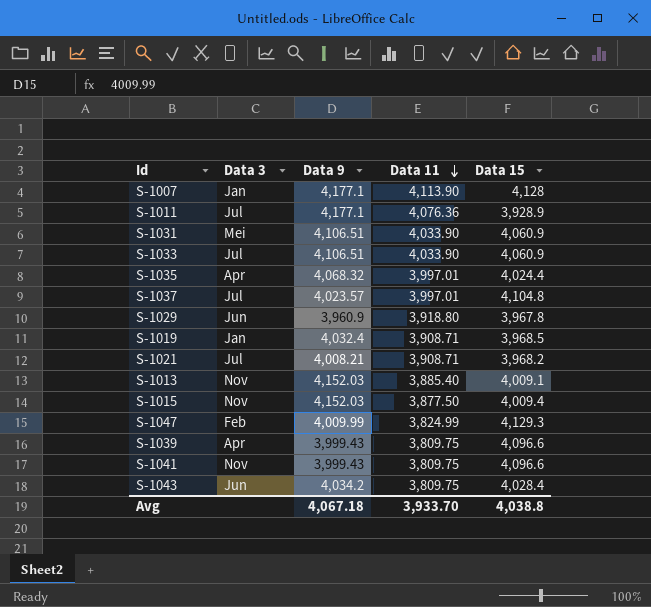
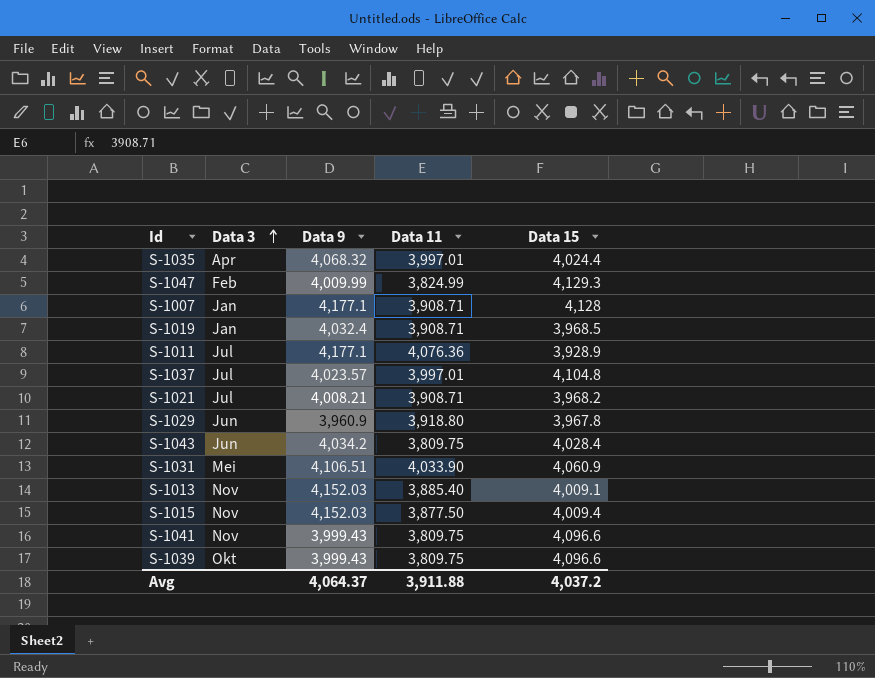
row order: Data 11 descending -> Data 3 ascending
row S-1033: Jul | 4,106.51 | 4,033.90 | 4,060.9 -> none
S-1007 | Data 11: 4,113.90 -> 3,908.71
S-1039 | Data 3: Apr -> Okt
Avg | Data 9: 4,067.18 -> 4,064.37
Avg | Data 11: 3,933.70 -> 3,911.88
Avg | Data 15: 4,038.8 -> 4,037.2

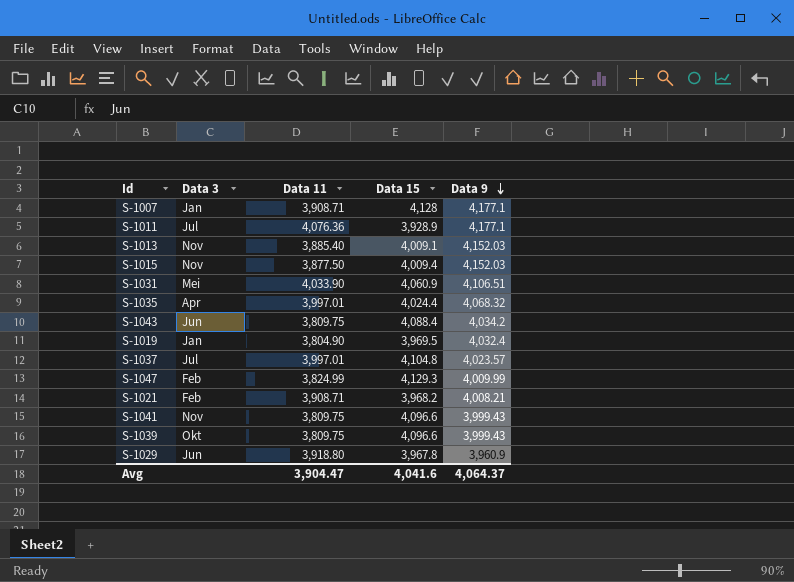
row order: Data 3 ascending -> Data 9 descending
column Data 9 | position: 3 -> 5
S-1043 | Data 15: 4,028.4 -> 4,088.4
S-1019 | Data 11: 3,908.71 -> 3,804.90
S-1019 | Data 15: 3,968.5 -> 3,969.5
S-1021 | Data 3: Jul -> Feb
Avg | Data 11: 3,911.88 -> 3,904.47
Avg | Data 15: 4,037.2 -> 4,041.6

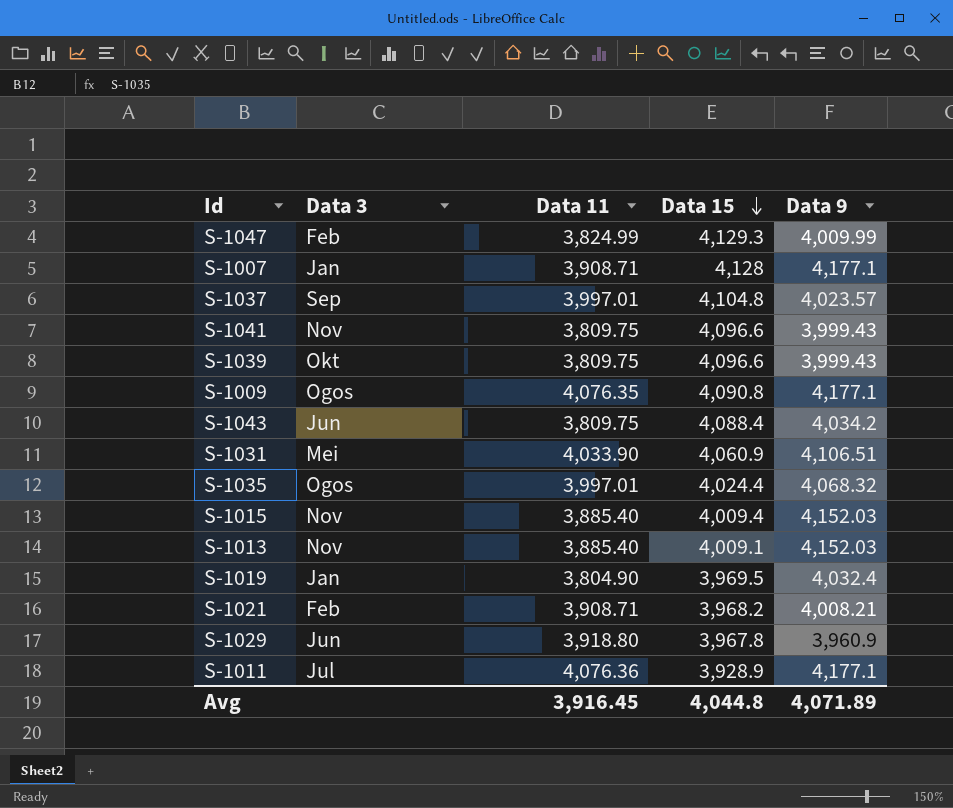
row order: Data 9 descending -> Data 15 descending
S-1037 | Data 3: Jul -> Sep
row S-1009: none -> Ogos | 4,076.35 | 4,090.8 | 4,177.1
S-1035 | Data 3: Apr -> Ogos
S-1015 | Data 11: 3,877.50 -> 3,885.40
Avg | Data 11: 3,904.47 -> 3,916.45
Avg | Data 15: 4,041.6 -> 4,044.8
Avg | Data 9: 4,064.37 -> 4,071.89

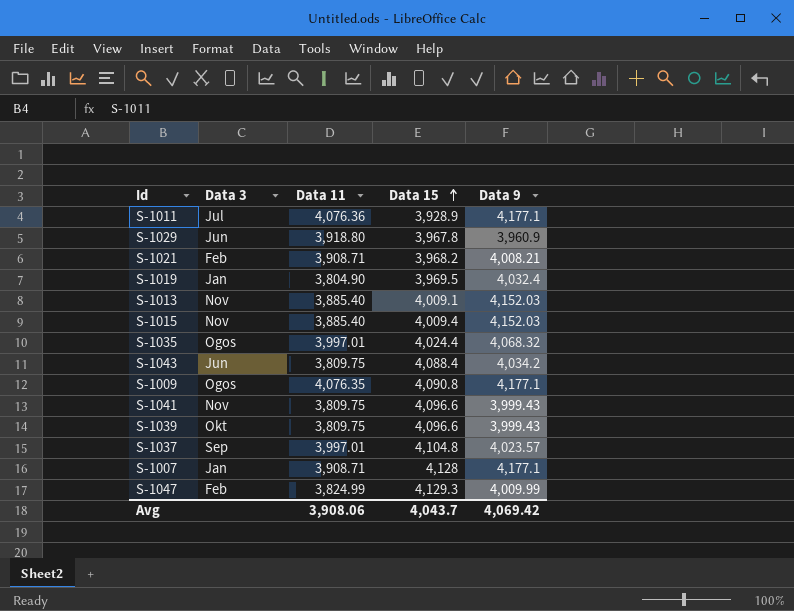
row order: Data 15 descending -> Data 15 ascending
row S-1031: Mei | 4,033.90 | 4,060.9 | 4,106.51 -> none
Avg | Data 11: 3,916.45 -> 3,908.06
Avg | Data 15: 4,044.8 -> 4,043.7
Avg | Data 9: 4,071.89 -> 4,069.42

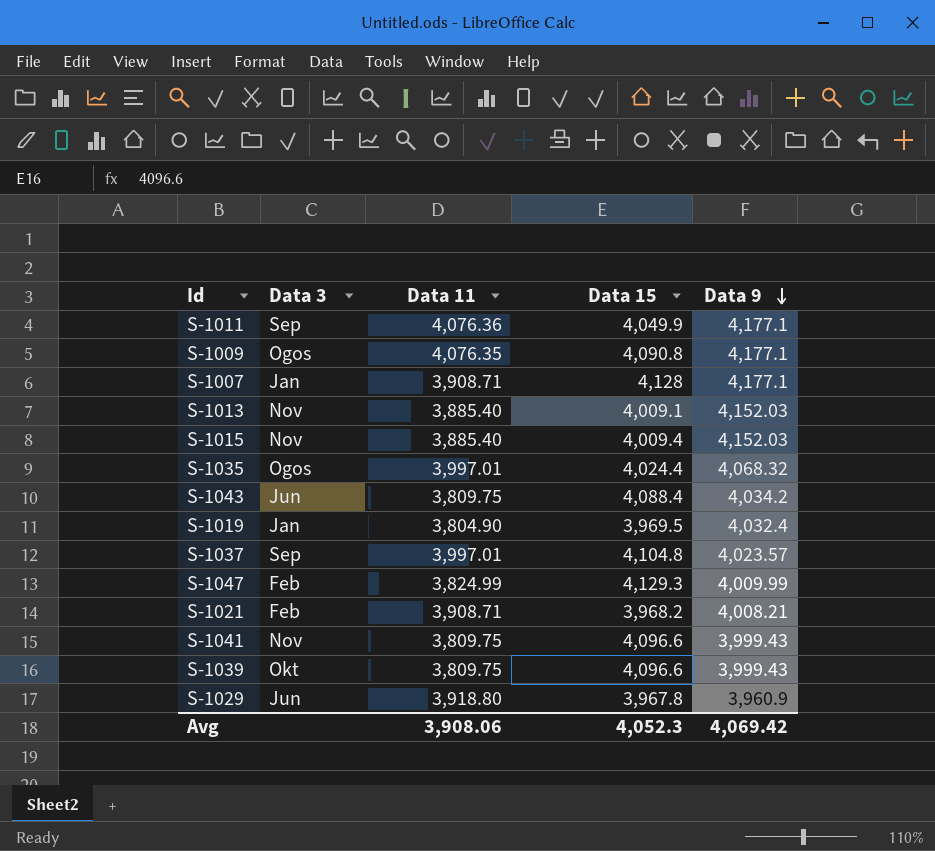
row order: Data 15 ascending -> Data 9 descending
S-1011 | Data 3: Jul -> Sep
S-1011 | Data 15: 3,928.9 -> 4,049.9
Avg | Data 15: 4,043.7 -> 4,052.3

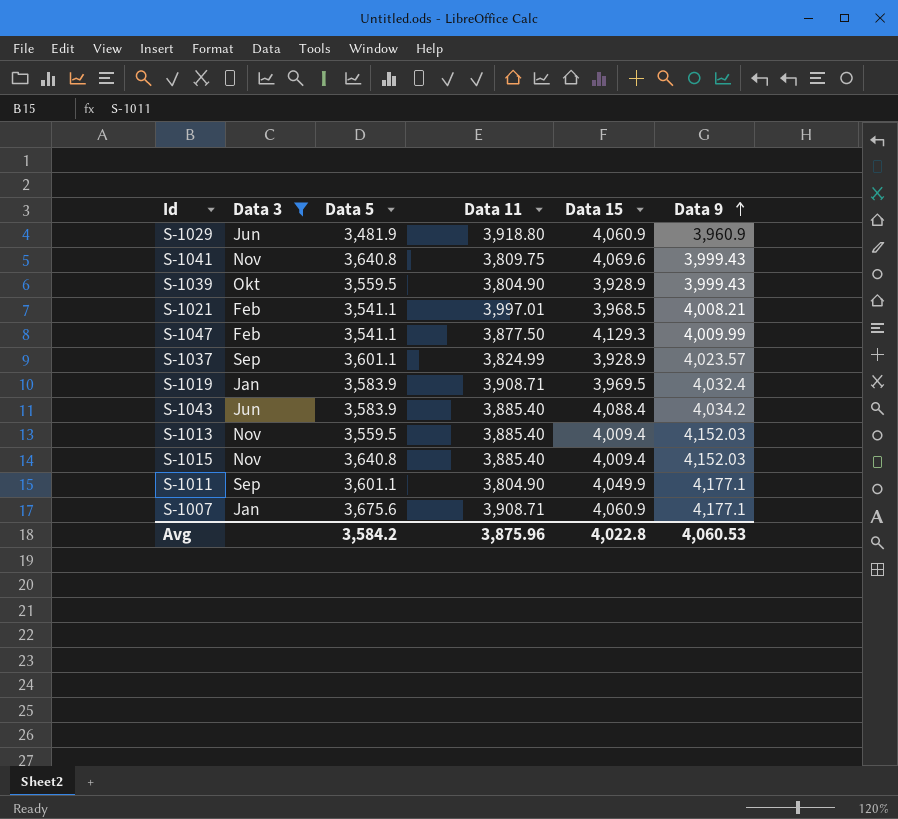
filter: none -> Data 3 != Ogos
row order: Data 9 descending -> Data 9 ascending
column Data 5 | position: none -> 3
S-1029 | Data 15: 3,967.8 -> 4,060.9
S-1041 | Data 15: 4,096.6 -> 4,069.6
S-1039 | Data 11: 3,809.75 -> 3,804.90
S-1039 | Data 15: 4,096.6 -> 3,928.9
S-1021 | Data 11: 3,908.71 -> 3,997.01
S-1021 | Data 15: 3,968.2 -> 3,968.5
S-1047 | Data 11: 3,824.99 -> 3,877.50
S-1037 | Data 11: 3,997.01 -> 3,824.99
S-1037 | Data 15: 4,104.8 -> 3,928.9
S-1019 | Data 11: 3,804.90 -> 3,908.71
S-1043 | Data 11: 3,809.75 -> 3,885.40
S-1013 | Data 15: 4,009.1 -> 4,009.4
S-1011 | Data 11: 4,076.36 -> 3,804.90
S-1007 | Data 15: 4,128 -> 4,060.9
Avg | Data 11: 3,908.06 -> 3,875.96
Avg | Data 15: 4,052.3 -> 4,022.8
Avg | Data 9: 4,069.42 -> 4,060.53

